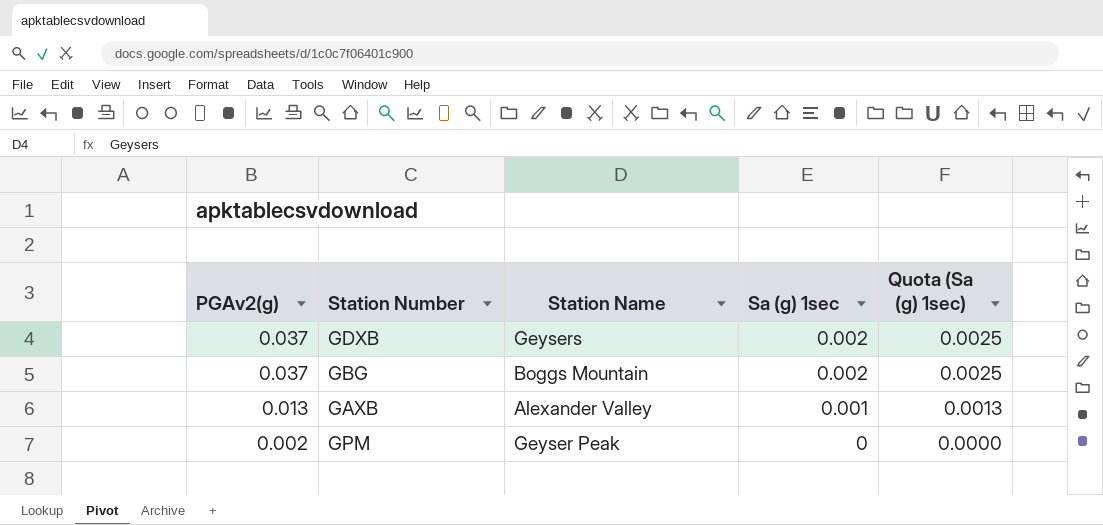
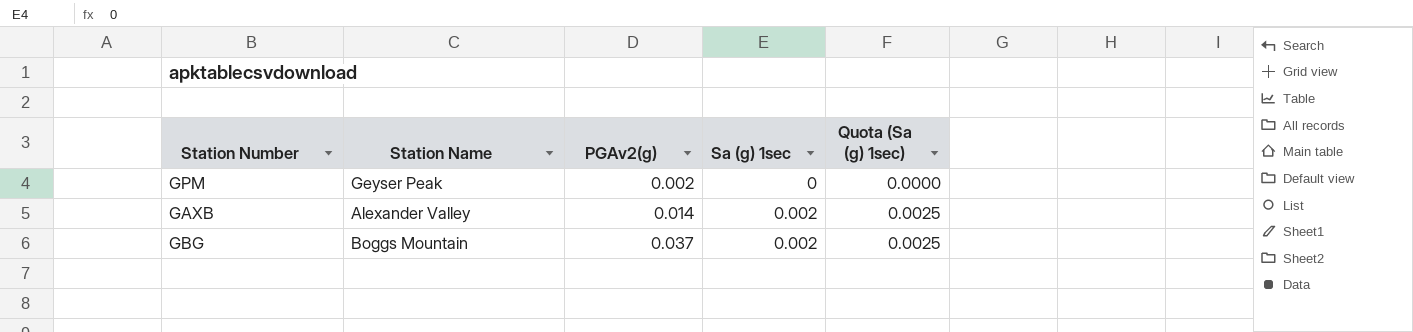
row order: PGAv2(g) descending -> PGAv2(g) ascending
column PGAv2(g) | position: 1 -> 3
row GDXB: 0.037 | Geysers | 0.002 | 0.0025 -> none
GAXB | PGAv2(g): 0.013 -> 0.014
GAXB | Sa (g) 1sec: 0.001 -> 0.002
GAXB | Quota (Sa (g) 1sec): 0.0013 -> 0.0025

